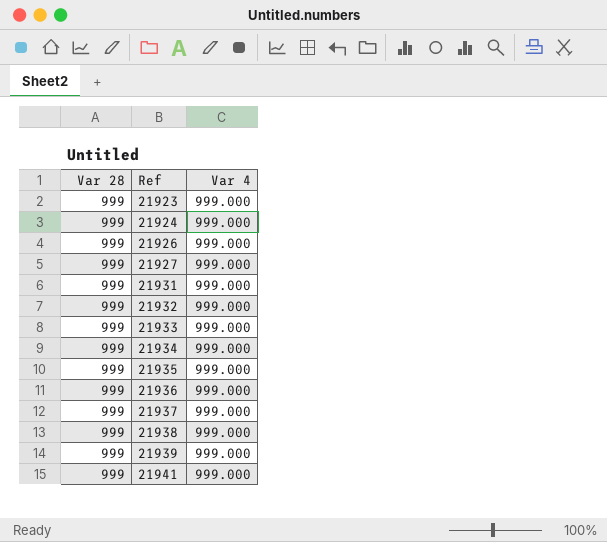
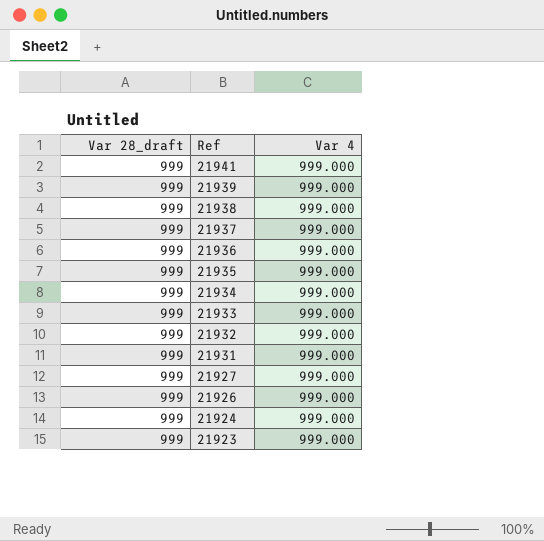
row order: Ref ascending -> Ref descending
column name: Var 28 -> Var 28_draft

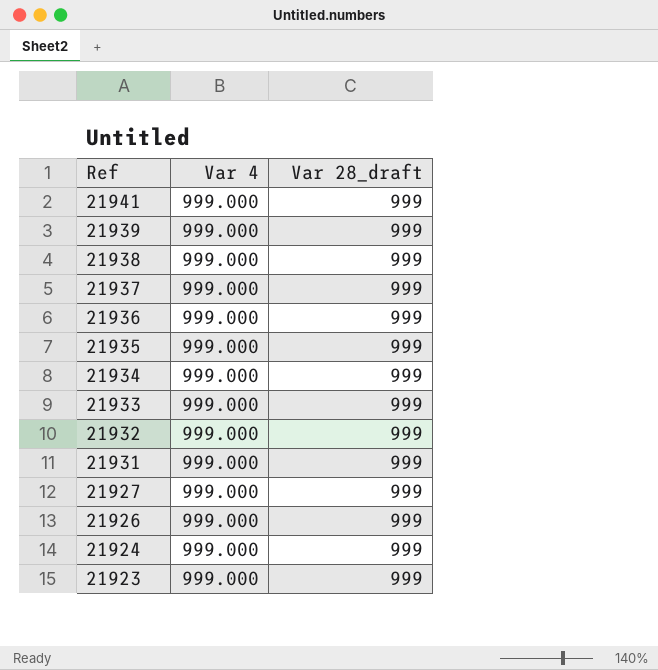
column Var 28_draft | position: 1 -> 3

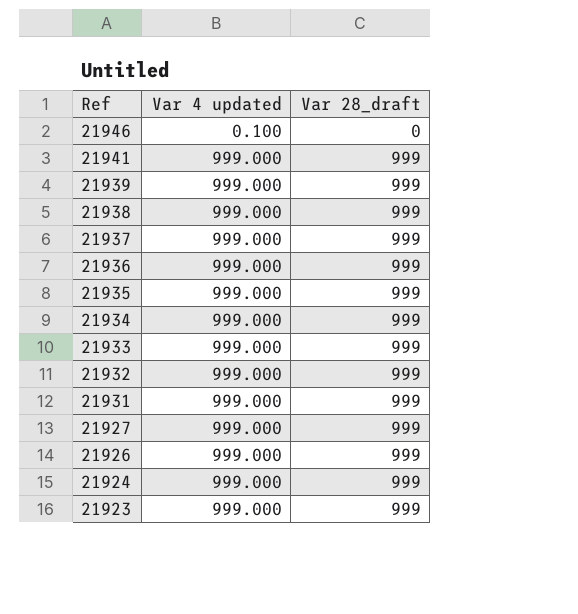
column name: Var 4 -> Var 4 updated
row 21946: none -> 0.100 | 0

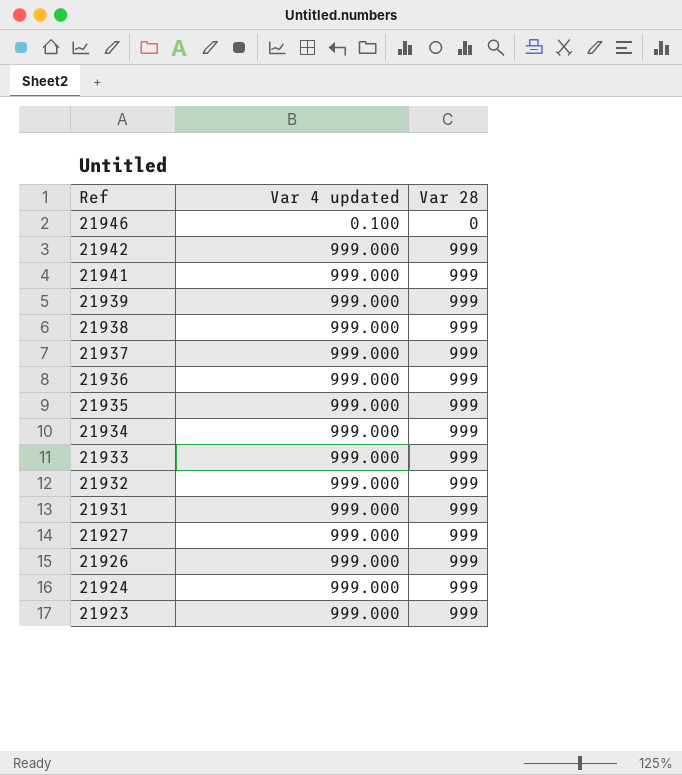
column name: Var 28_draft -> Var 28
row 21942: none -> 999.000 | 999

